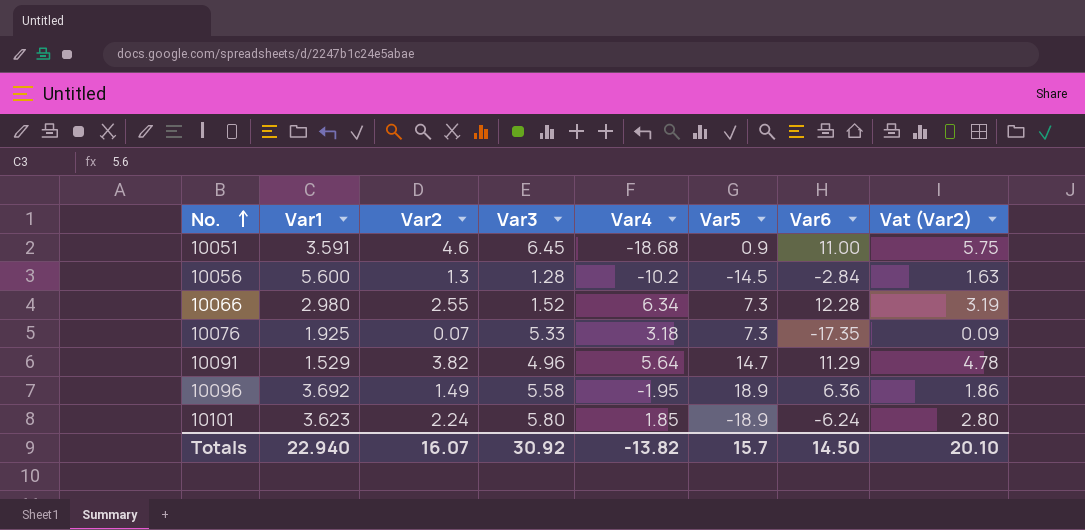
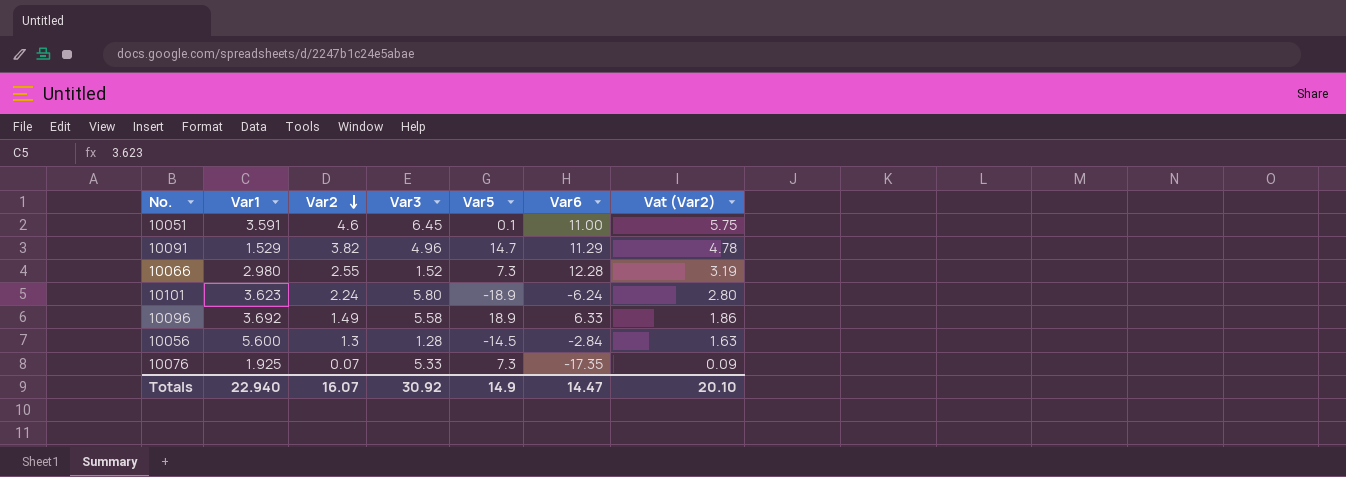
row order: No. ascending -> Var2 descending
column Var4 | position: 5 -> none
10051 | Var5: 0.9 -> 0.1
10096 | Var6: 6.36 -> 6.33
Totals | Var5: 15.7 -> 14.9
Totals | Var6: 14.50 -> 14.47

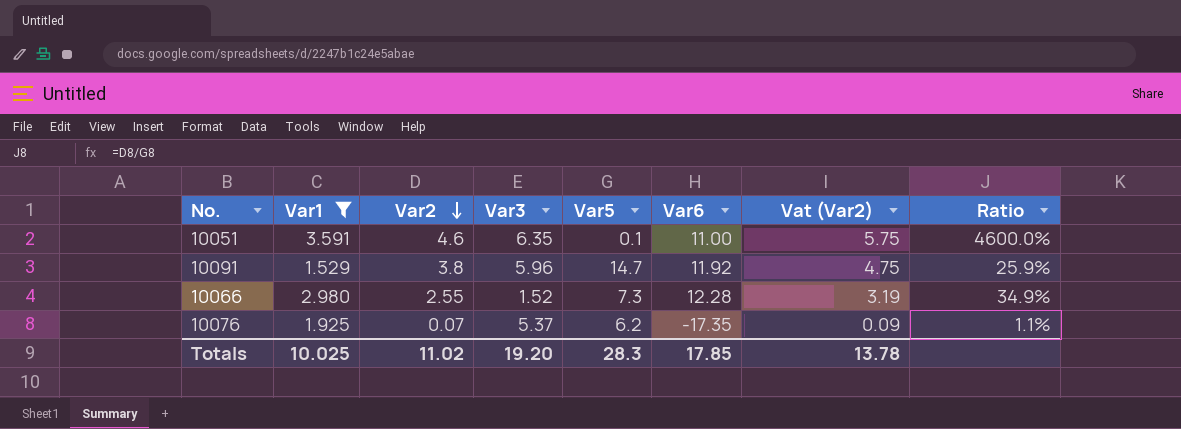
filter: none -> Var1 <= 3.591
column Ratio | formula: none -> [Var2] / [Var5]
10051 | Var3: 6.45 -> 6.35
10091 | Var2: 3.82 -> 3.8
10091 | Var3: 4.96 -> 5.96
10091 | Var6: 11.29 -> 11.92
10091 | Vat (Var2): 4.78 -> 4.75
10076 | Var3: 5.33 -> 5.37
10076 | Var5: 7.3 -> 6.2
Totals | Var1: 22.940 -> 10.025
Totals | Var2: 16.07 -> 11.02
Totals | Var3: 30.92 -> 19.20
Totals | Var5: 14.9 -> 28.3
Totals | Var6: 14.47 -> 17.85
Totals | Vat (Var2): 20.10 -> 13.78

